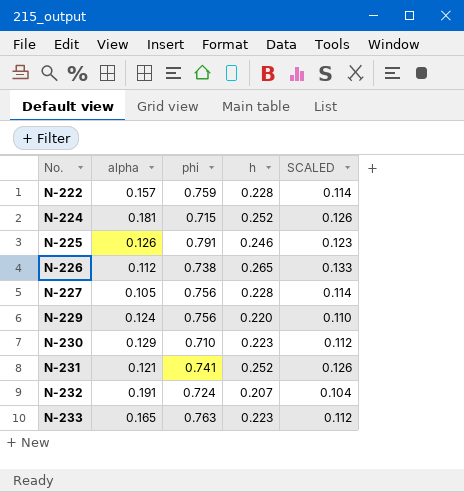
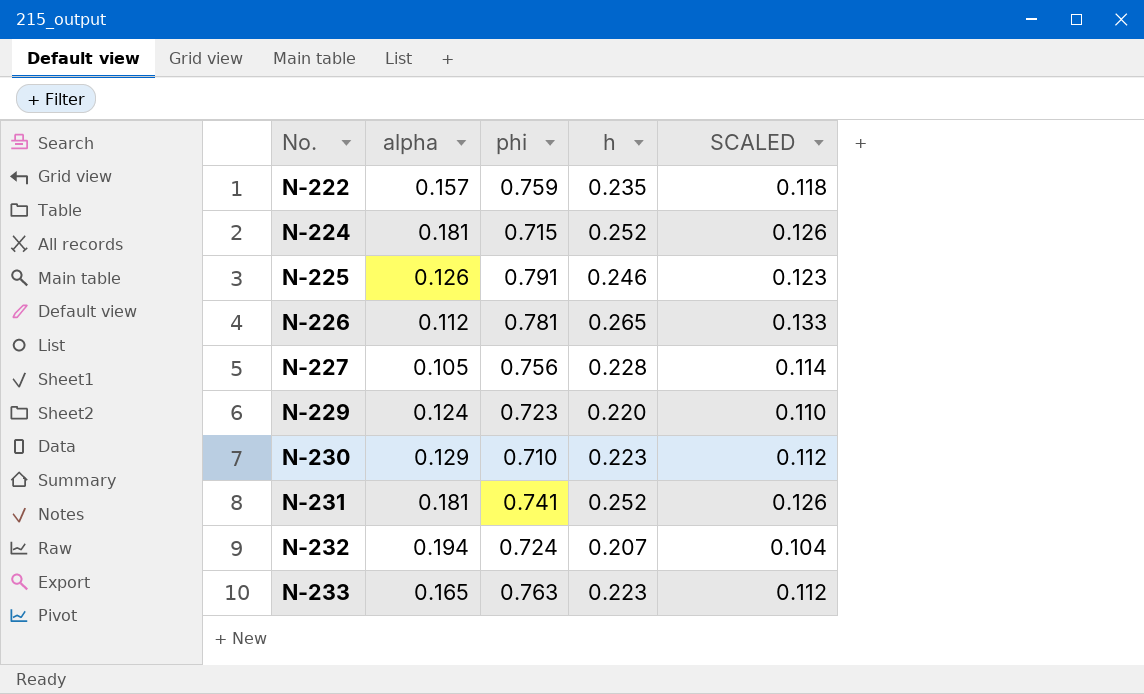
N-222 | h: 0.228 -> 0.235
N-222 | SCALED: 0.114 -> 0.118
N-226 | phi: 0.738 -> 0.781
N-229 | phi: 0.756 -> 0.723
N-231 | alpha: 0.121 -> 0.181
N-232 | alpha: 0.191 -> 0.194

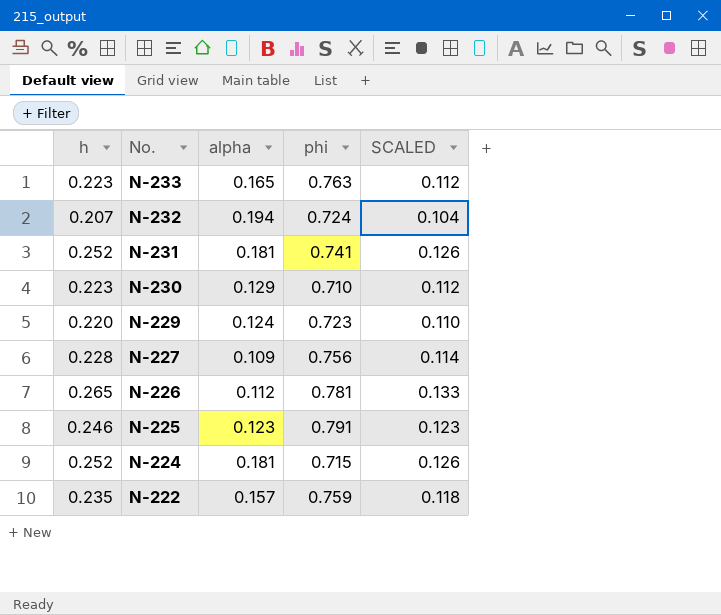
row order: No. ascending -> No. descending
column h | position: 4 -> 1
N-227 | alpha: 0.105 -> 0.109
N-225 | alpha: 0.126 -> 0.123

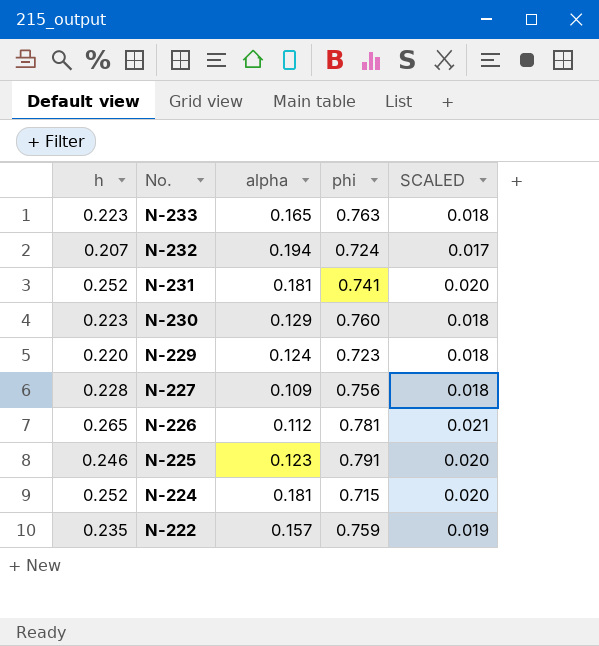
column SCALED | formula: [h] * 0.5 -> [h] * 0.08
N-230 | phi: 0.710 -> 0.760

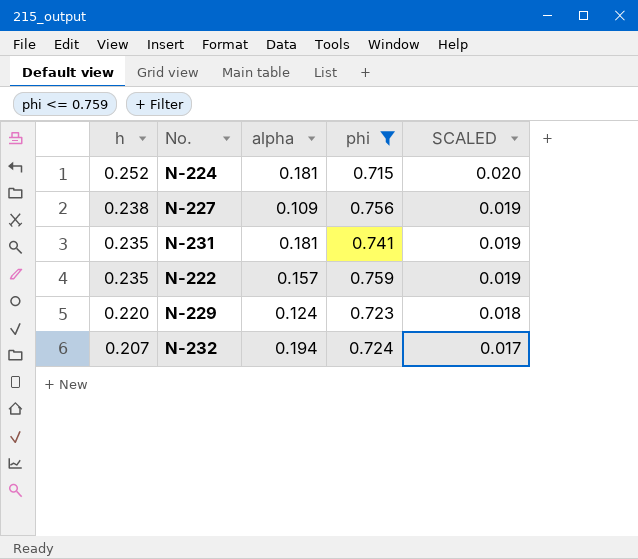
filter: none -> phi <= 0.759
row order: No. descending -> h descending
N-227 | h: 0.228 -> 0.238
N-227 | SCALED: 0.018 -> 0.019
N-231 | h: 0.252 -> 0.235
N-231 | SCALED: 0.020 -> 0.019

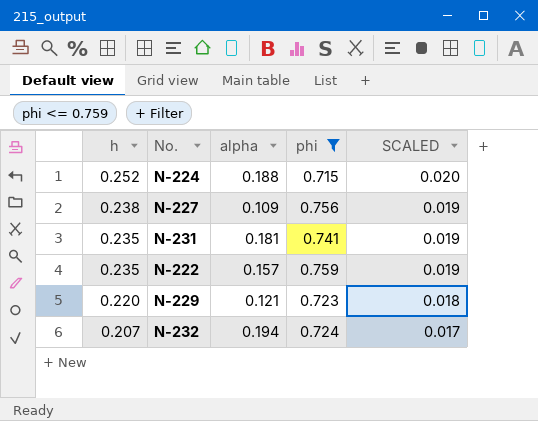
N-224 | alpha: 0.181 -> 0.188
N-229 | alpha: 0.124 -> 0.121

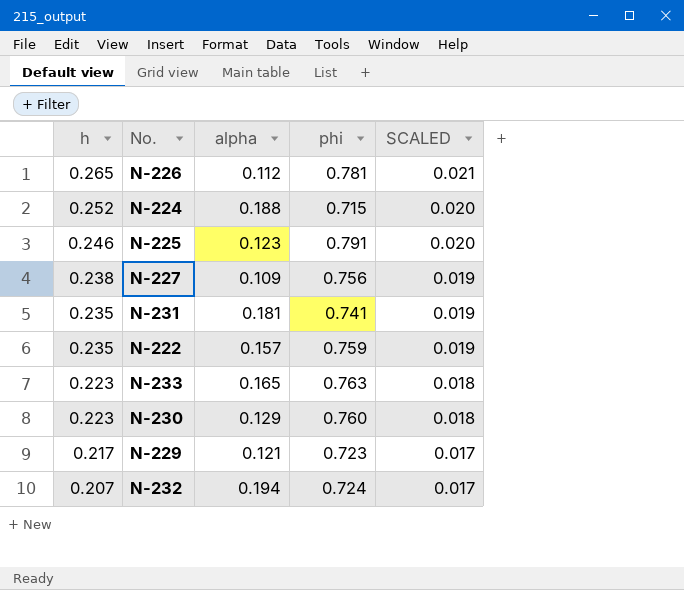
filter: phi <= 0.759 -> none
N-229 | h: 0.220 -> 0.217
N-229 | SCALED: 0.018 -> 0.017

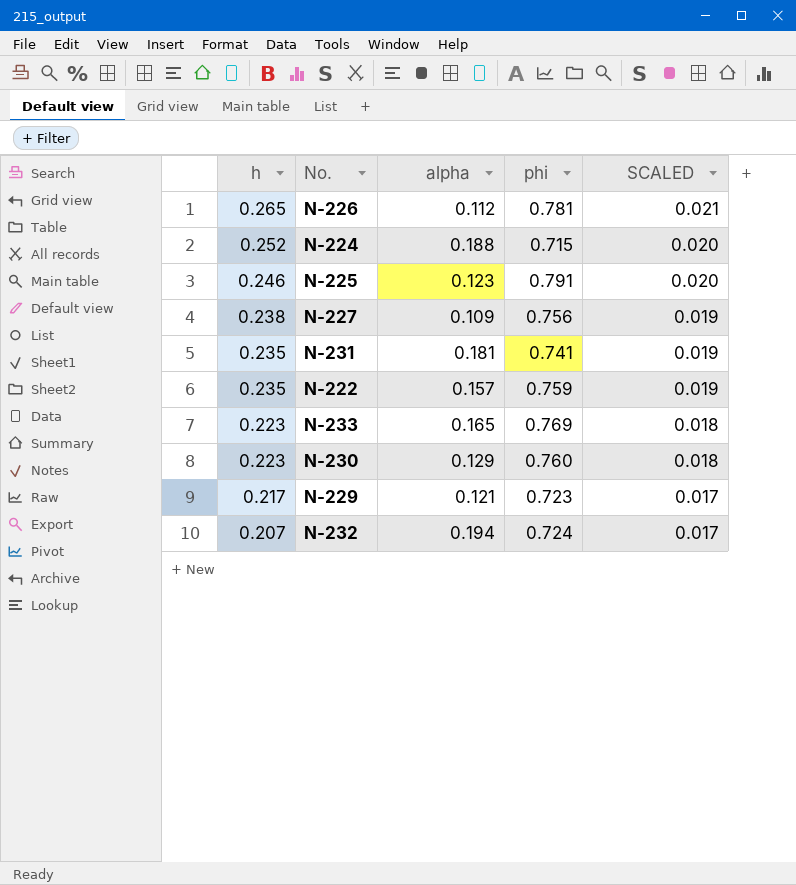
N-233 | phi: 0.763 -> 0.769

